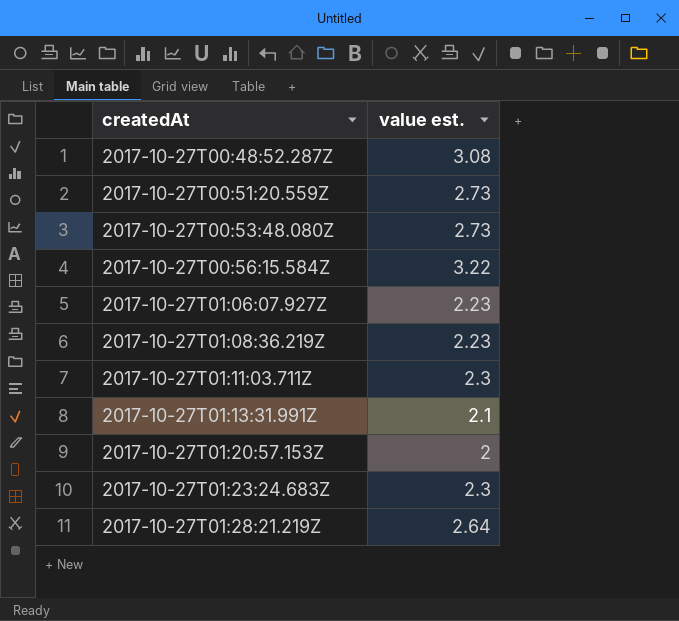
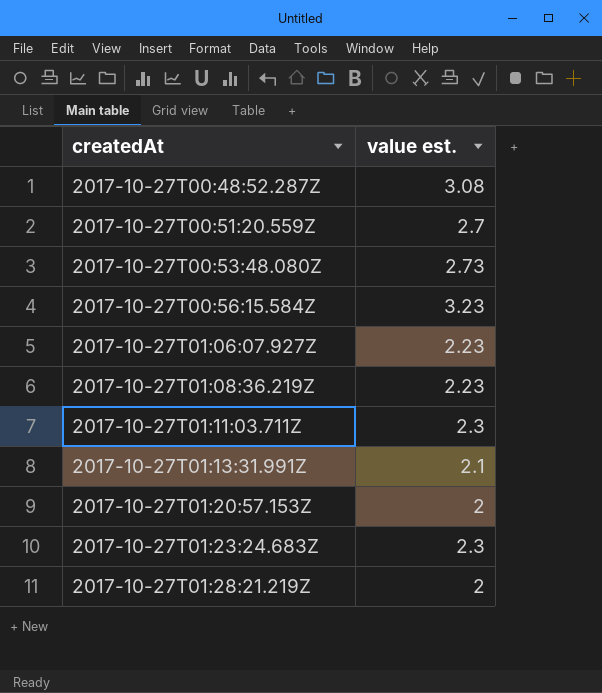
2017-10-27T00:51:20.559Z | value est.: 2.73 -> 2.7
2017-10-27T00:56:15.584Z | value est.: 3.22 -> 3.23
2017-10-27T01:28:21.219Z | value est.: 2.64 -> 2

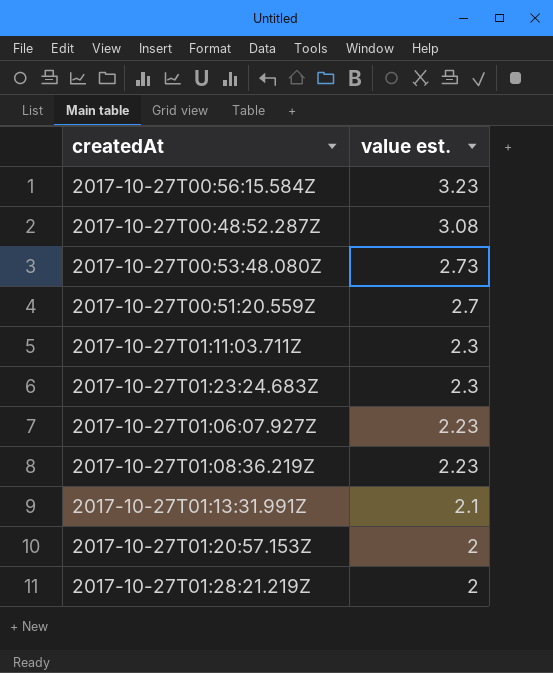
row order: createdAt ascending -> value est. descending

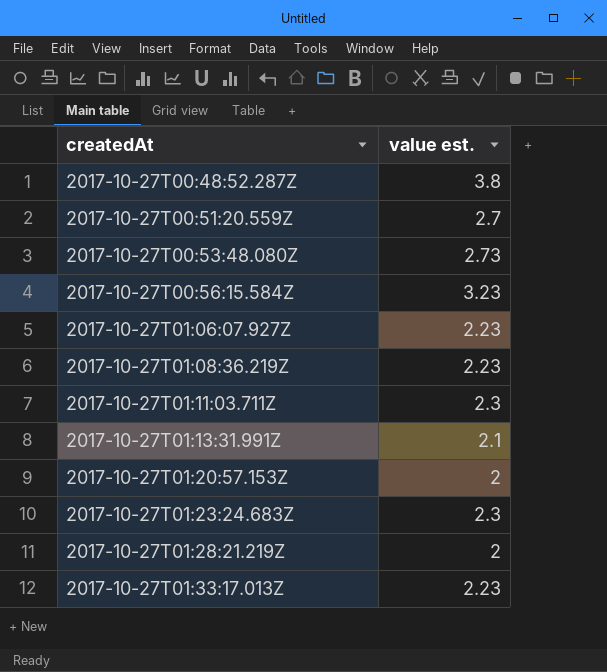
row order: value est. descending -> createdAt ascending
2017-10-27T00:48:52.287Z | value est.: 3.08 -> 3.8
row 2017-10-27T01:33:17.013Z: none -> 2.23

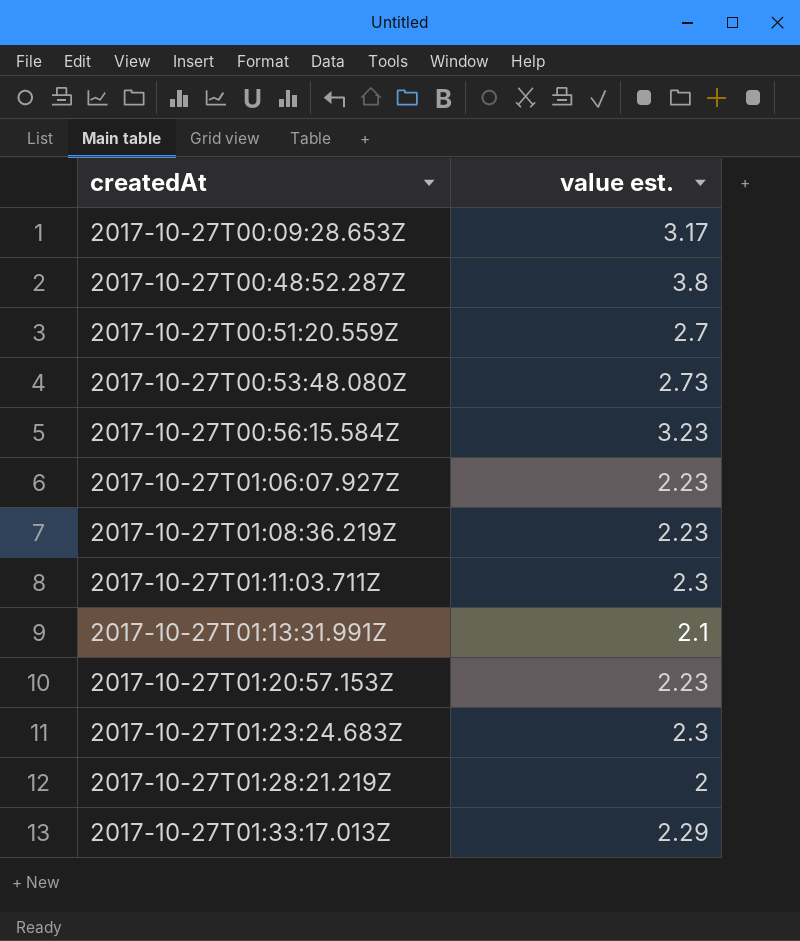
row 2017-10-27T00:09:28.653Z: none -> 3.17
2017-10-27T01:20:57.153Z | value est.: 2 -> 2.23
2017-10-27T01:33:17.013Z | value est.: 2.23 -> 2.29

